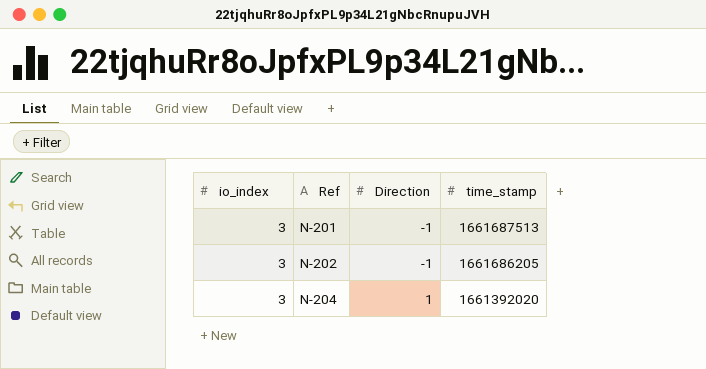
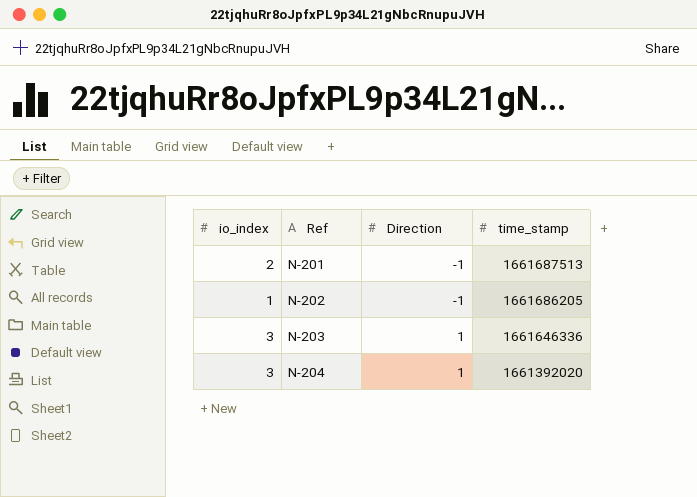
N-201 | io_index: 3 -> 2
N-202 | io_index: 3 -> 1
row N-203: none -> 3 | 1 | 1661646336

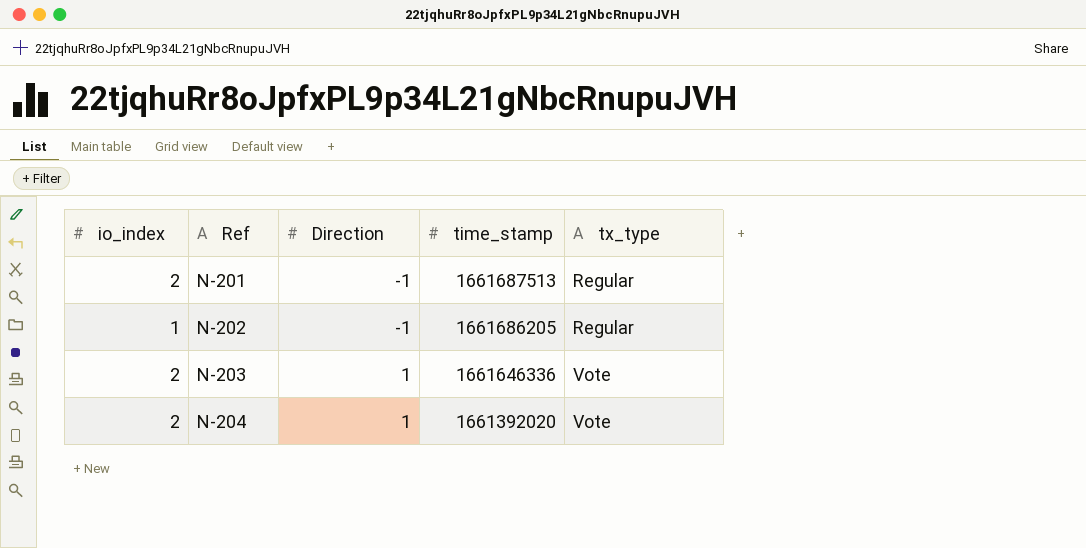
column tx_type | position: none -> 5
N-203 | io_index: 3 -> 2
N-204 | io_index: 3 -> 2

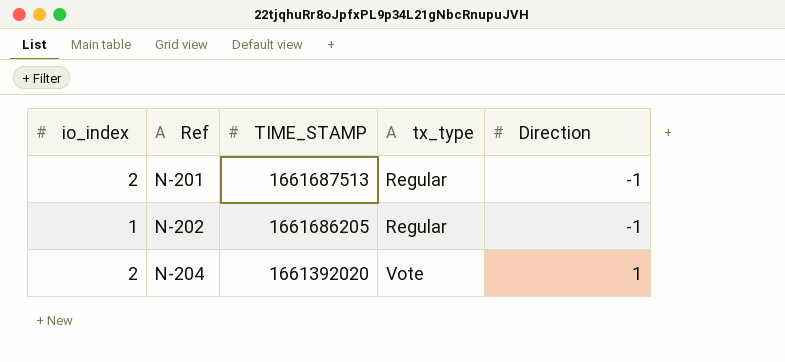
column name: time_stamp -> TIME_STAMP
column Direction | position: 3 -> 5
row N-203: 2 | 1 | 1661646336 | Vote -> none

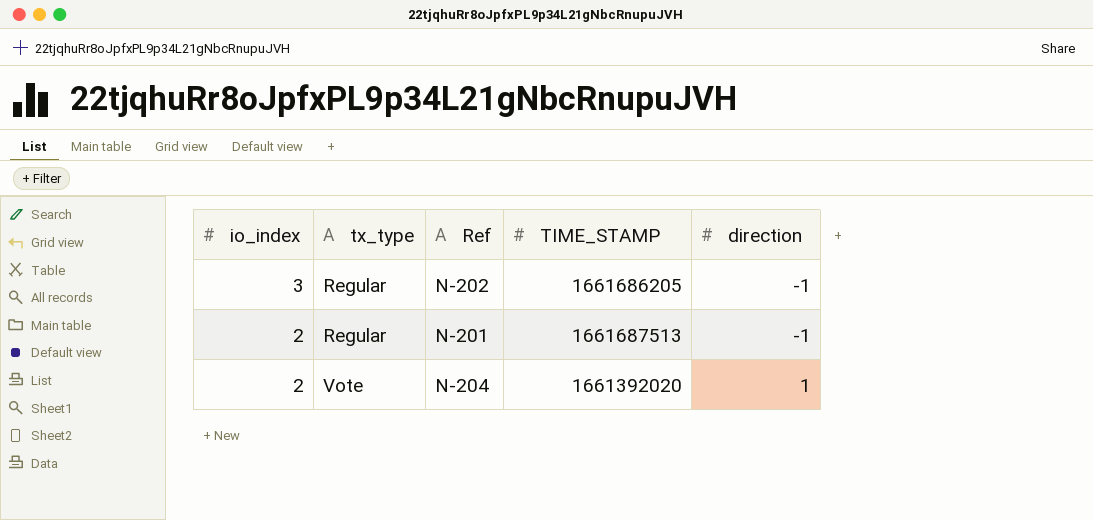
row order: Ref ascending -> io_index descending
column tx_type | position: 4 -> 2
column name: Direction -> direction
N-202 | io_index: 1 -> 3

